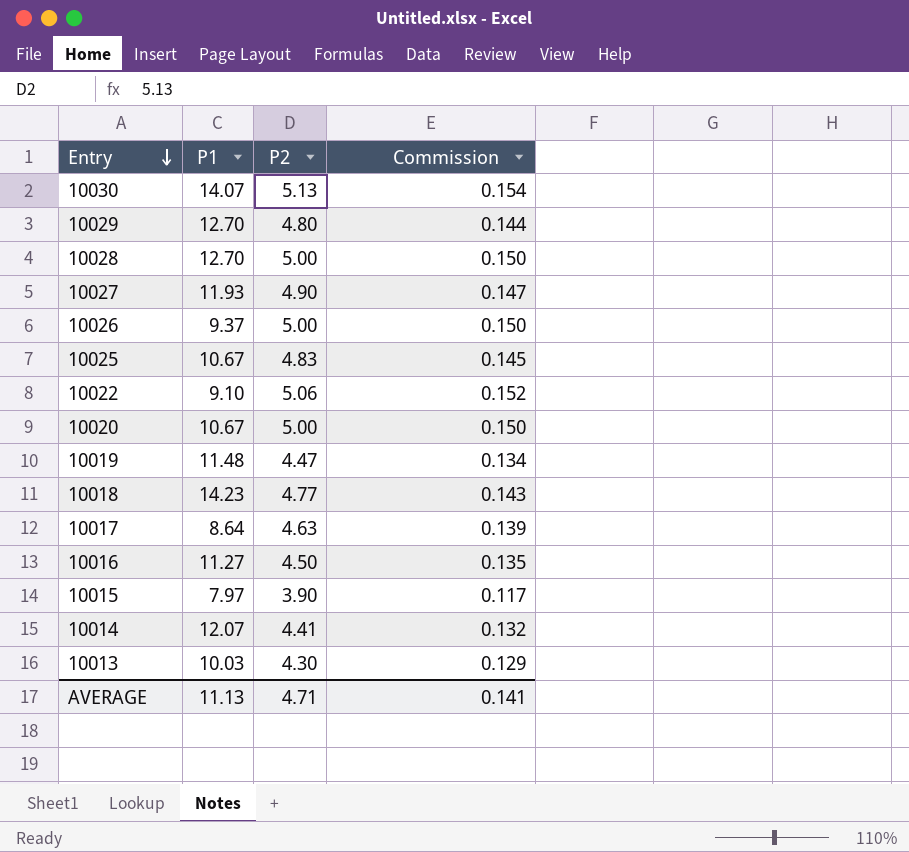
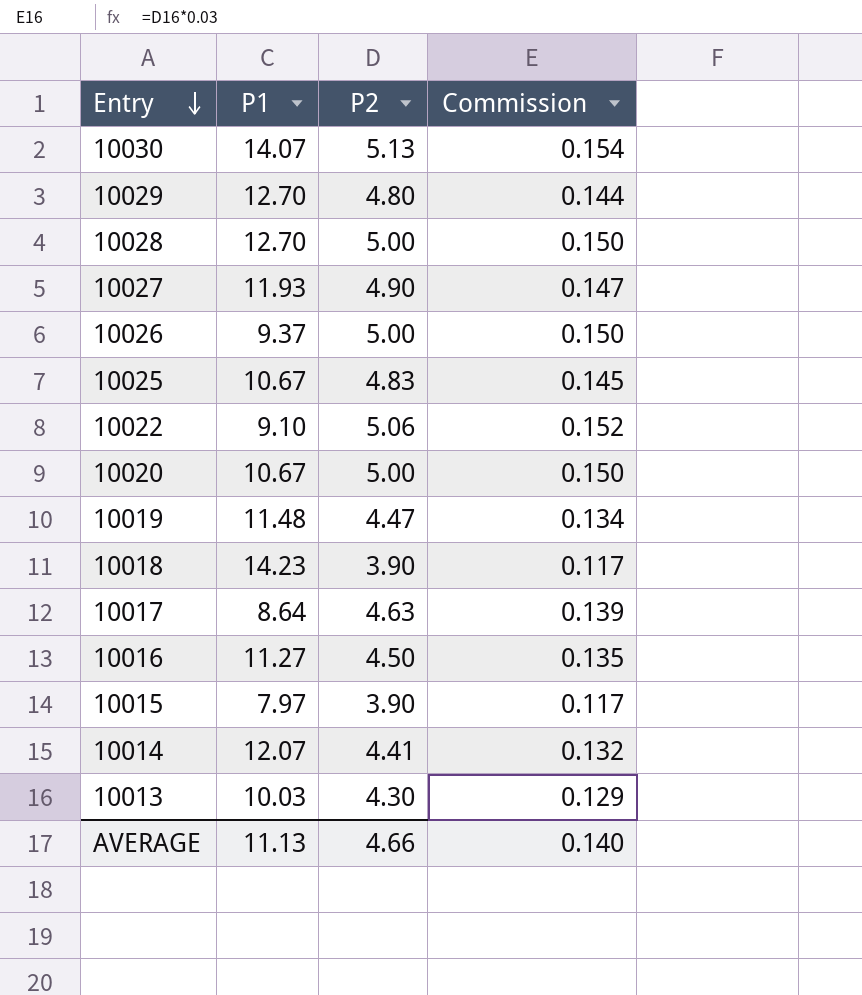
10018 | P2: 4.77 -> 3.90
10018 | Commission: 0.143 -> 0.117
AVERAGE | P2: 4.71 -> 4.66
AVERAGE | Commission: 0.141 -> 0.140

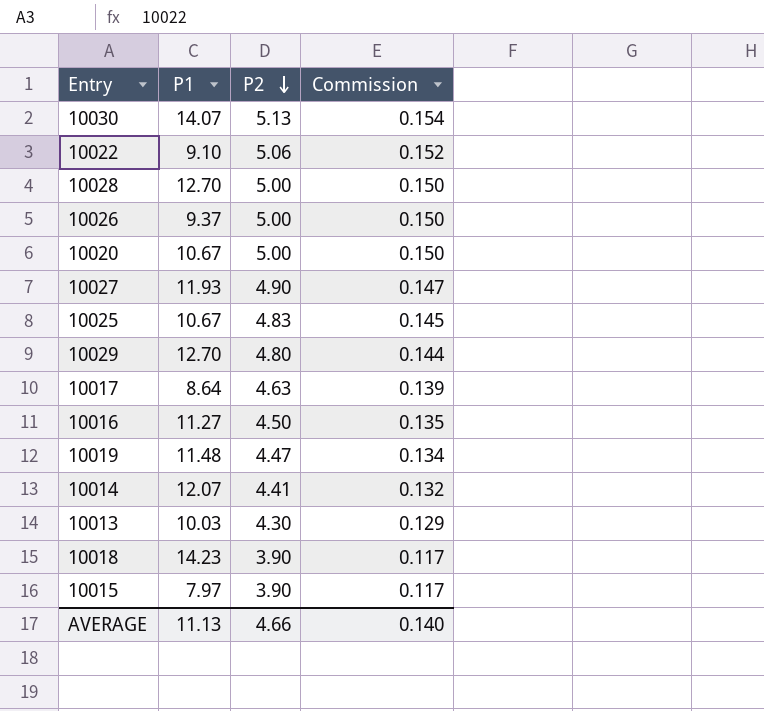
row order: Entry descending -> P2 descending

